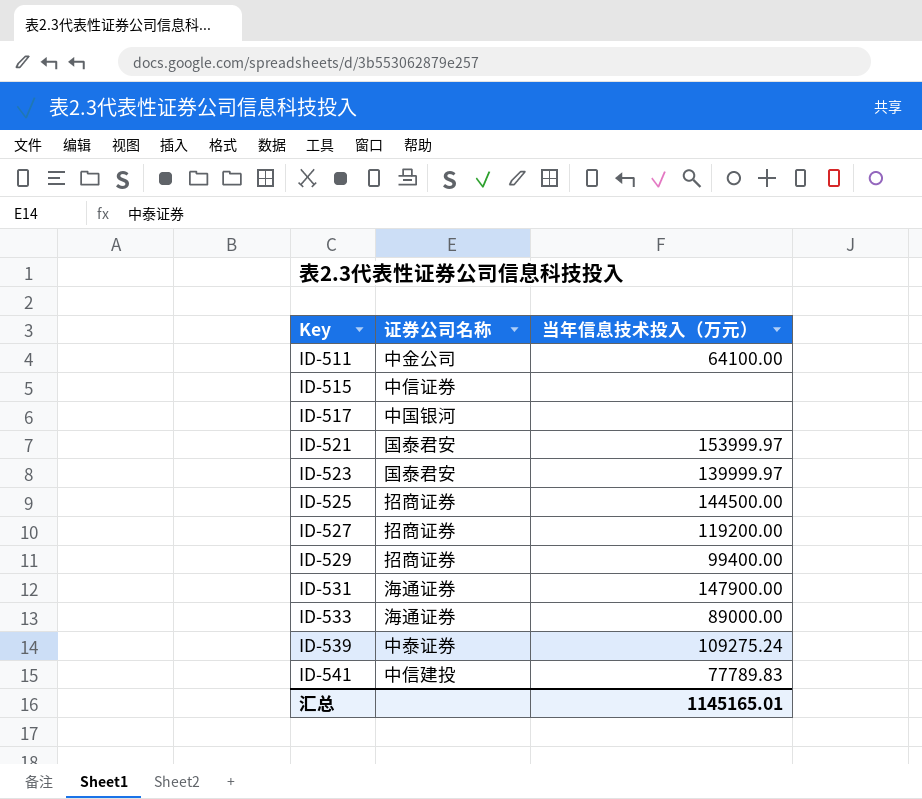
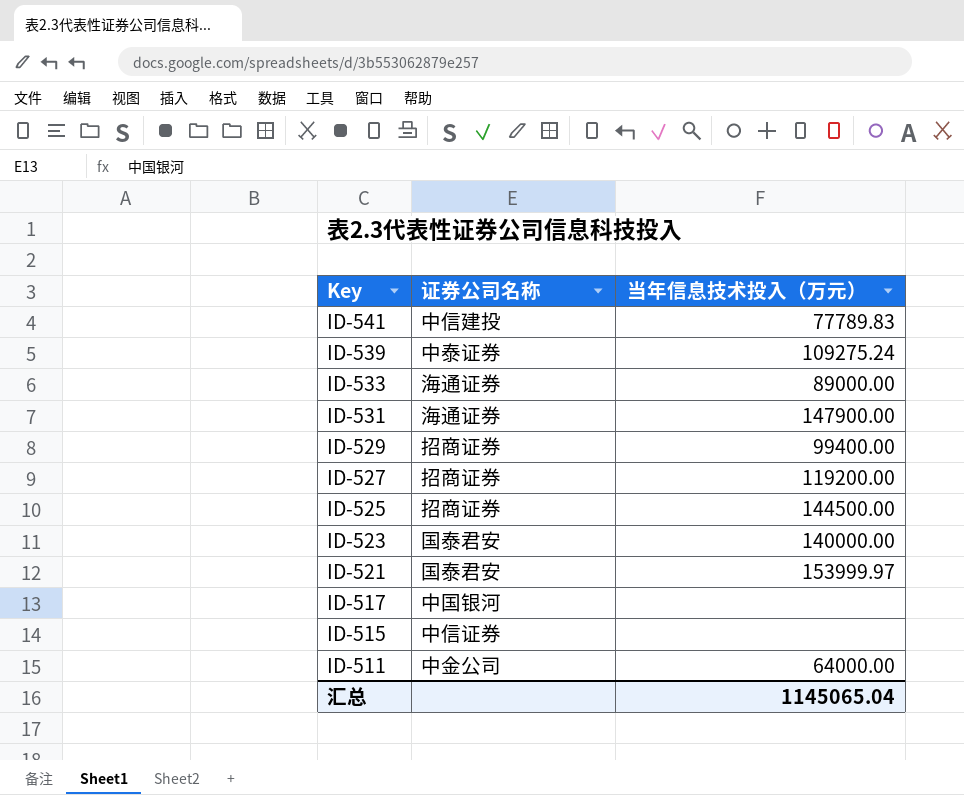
row order: Key ascending -> Key descending
ID-523 | 当年信息技术投入（万元）: 139999.97 -> 140000.00
ID-511 | 当年信息技术投入（万元）: 64100.00 -> 64000.00
汇总 | 当年信息技术投入（万元）: 1145165.01 -> 1145065.04

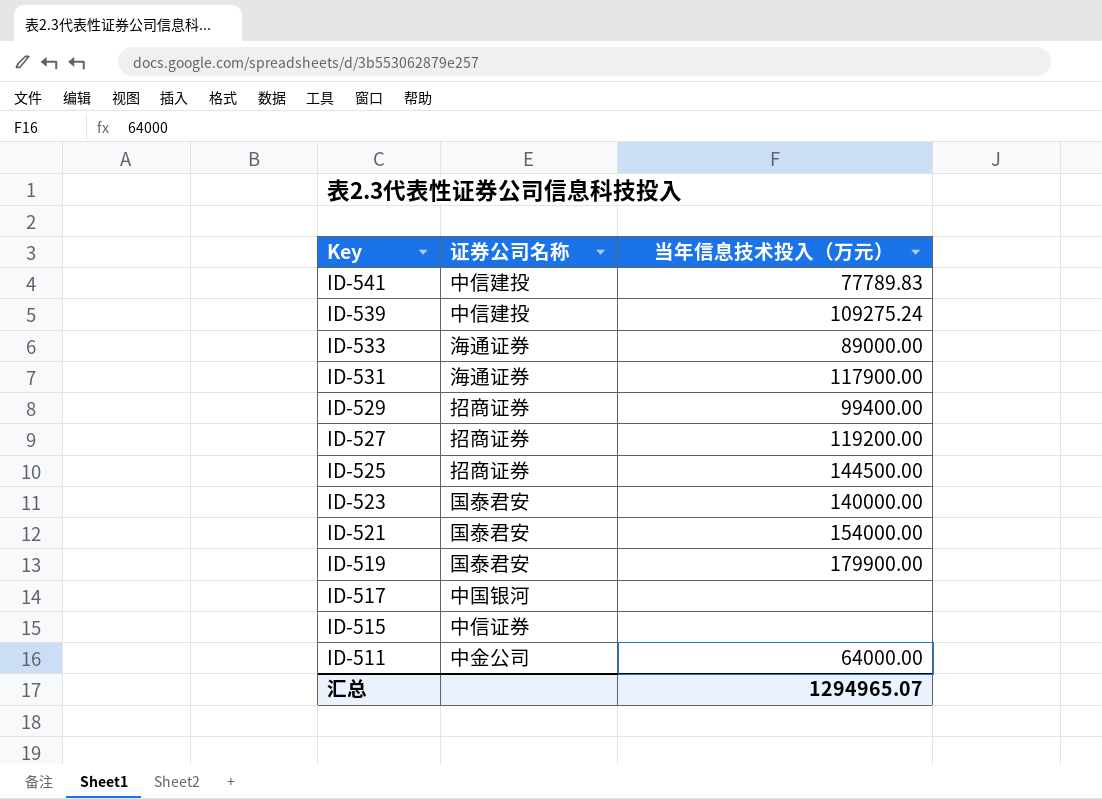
ID-539 | 证券公司名称: 中泰证券 -> 中信建投
ID-531 | 当年信息技术投入（万元）: 147900.00 -> 117900.00
ID-521 | 当年信息技术投入（万元）: 153999.97 -> 154000.00
row ID-519: none -> 国泰君安 | 179900.00
汇总 | 当年信息技术投入（万元）: 1145065.04 -> 1294965.07

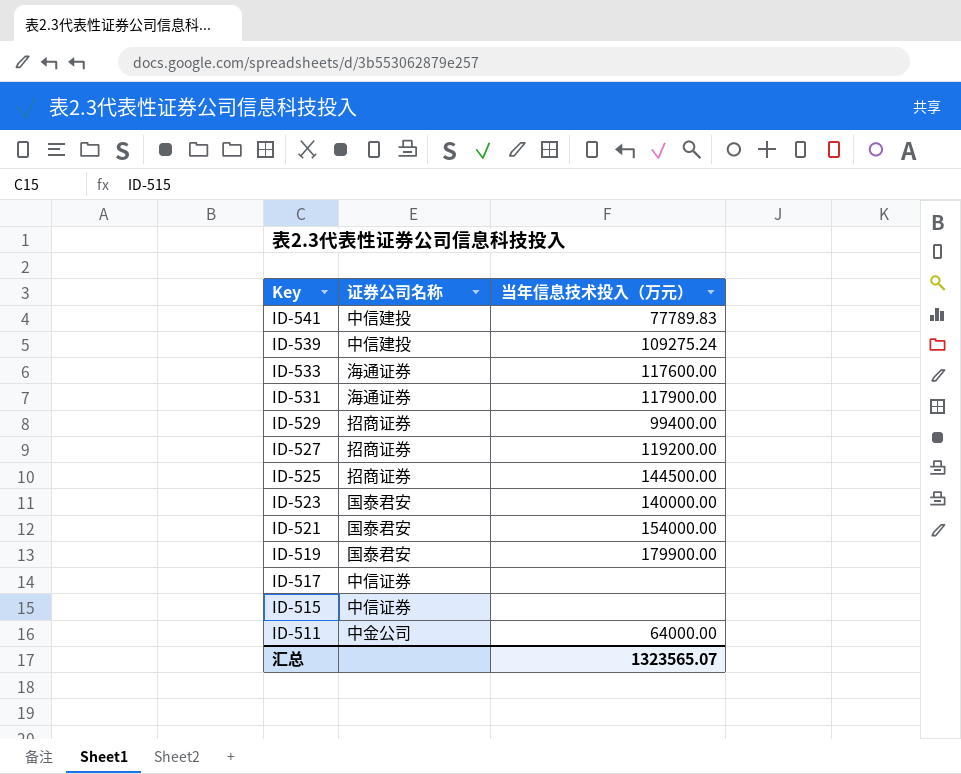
ID-533 | 当年信息技术投入（万元）: 89000.00 -> 117600.00
ID-517 | 证券公司名称: 中国银河 -> 中信证券
汇总 | 当年信息技术投入（万元）: 1294965.07 -> 1323565.07

